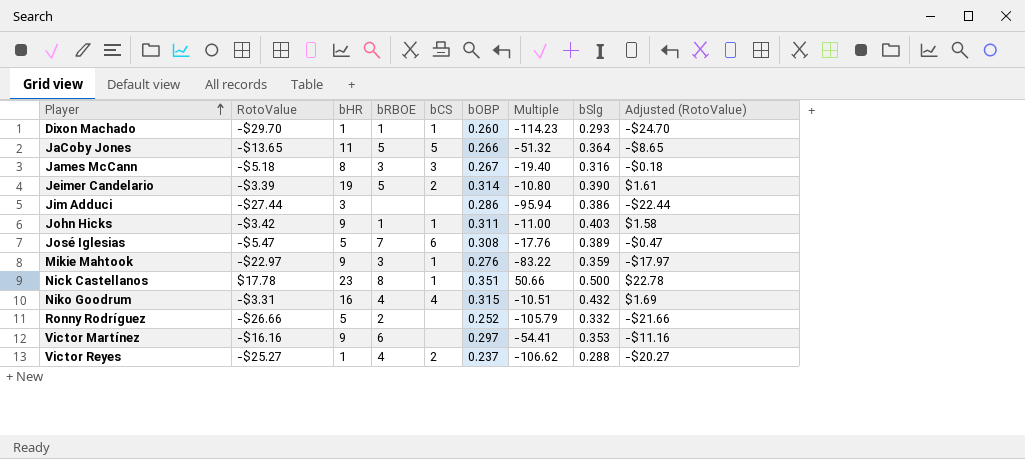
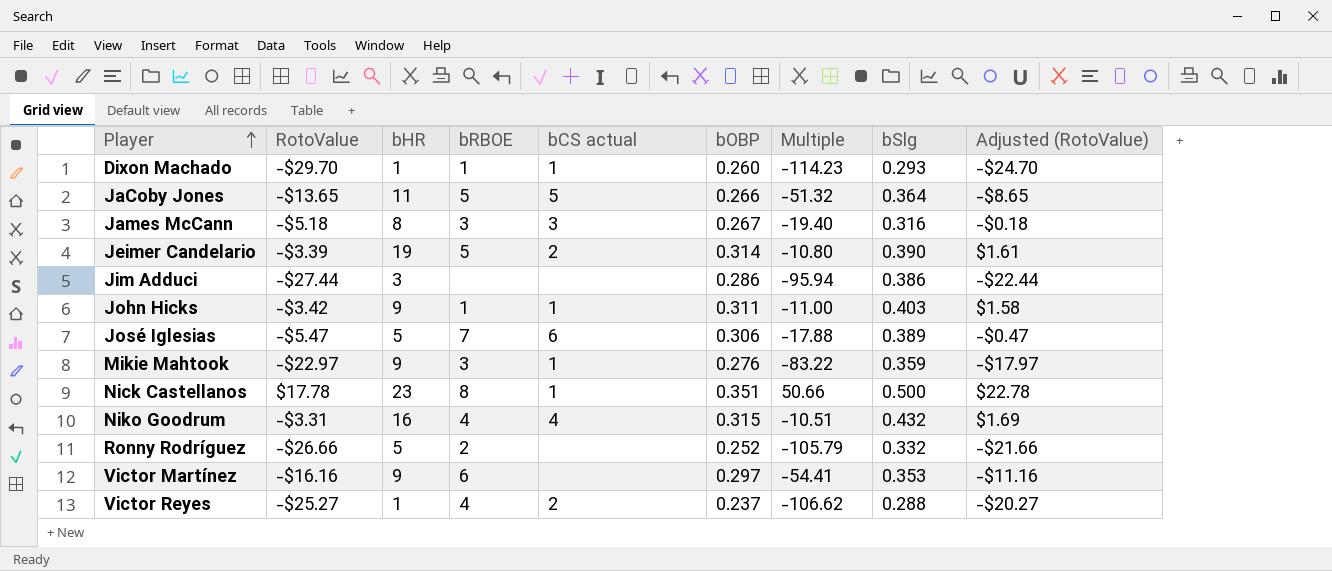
column name: bCS -> bCS actual
José Iglesias | bOBP: 0.308 -> 0.306
José Iglesias | Multiple: -17.76 -> -17.88

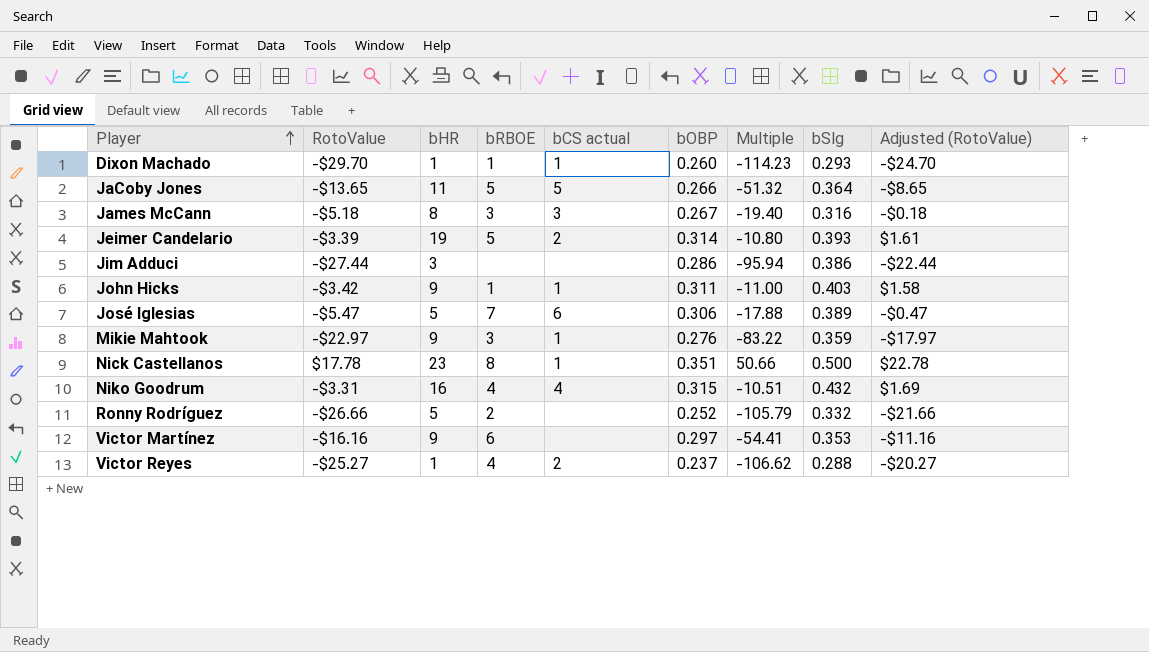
Jeimer Candelario | bSlg: 0.390 -> 0.393

